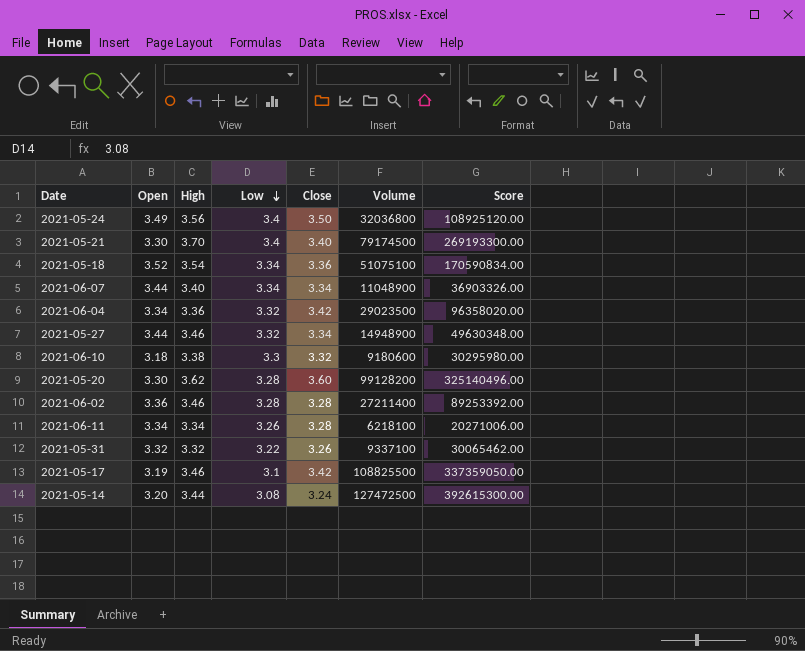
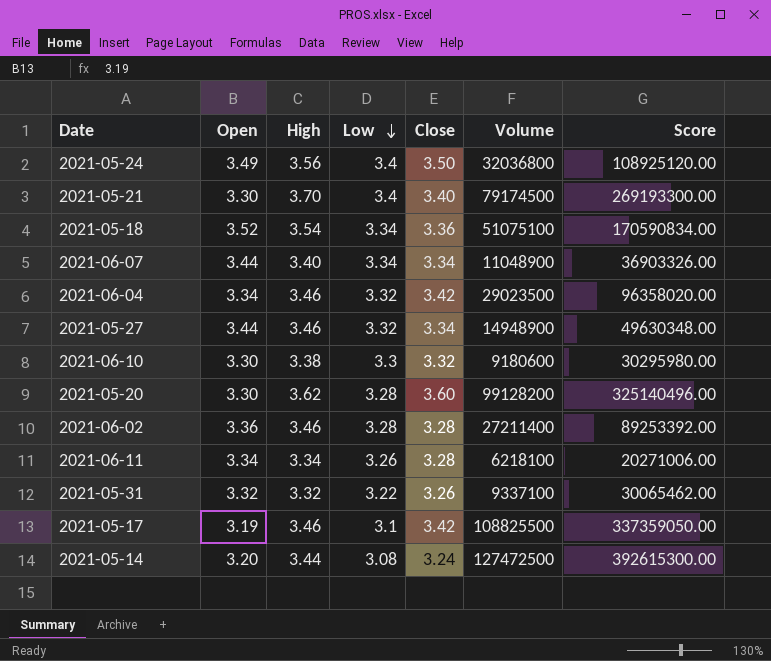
2021-06-04 | High: 3.36 -> 3.46
2021-06-10 | Open: 3.18 -> 3.30

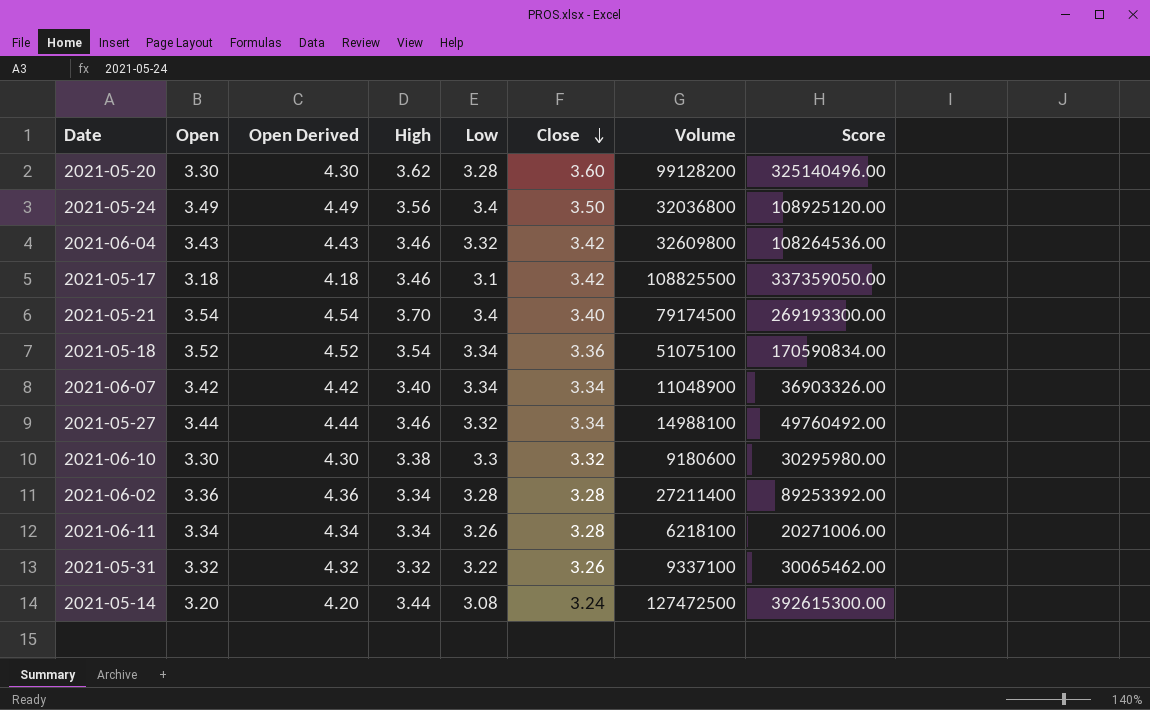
row order: Low descending -> Close descending
column Open Derived | formula: none -> [Open] + 1
2021-06-04 | Open: 3.34 -> 3.43
2021-06-04 | Volume: 29023500 -> 32609800
2021-06-04 | Score: 96358020.00 -> 108264536.00
2021-05-17 | Open: 3.19 -> 3.18
2021-05-21 | Open: 3.30 -> 3.54
2021-06-07 | Open: 3.44 -> 3.42
2021-05-27 | Volume: 14948900 -> 14988100
2021-05-27 | Score: 49630348.00 -> 49760492.00
2021-06-02 | High: 3.46 -> 3.34

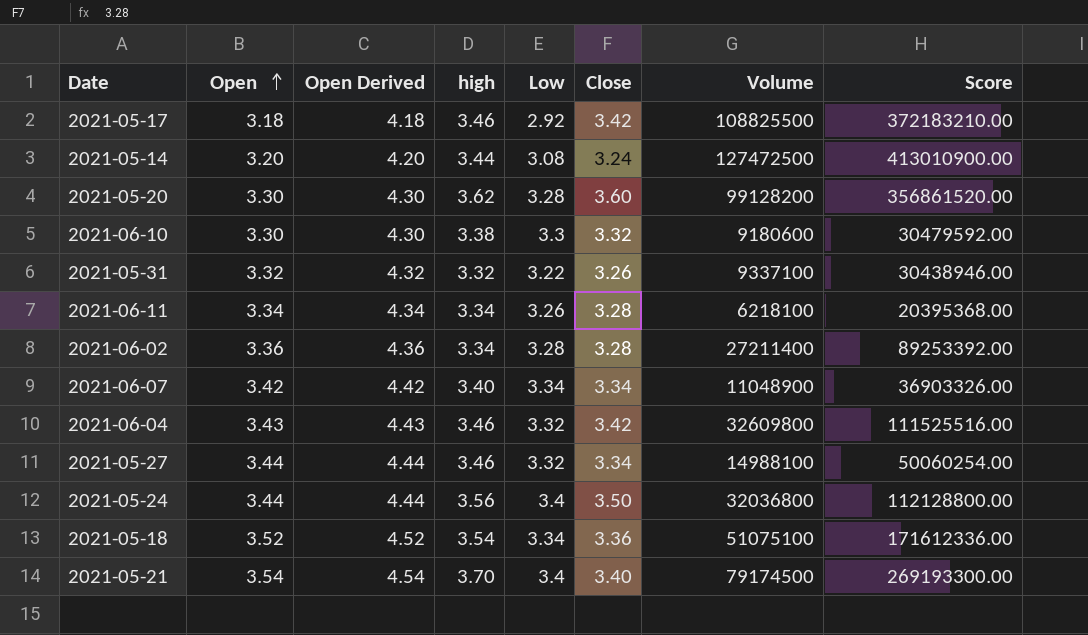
row order: Close descending -> Open ascending
column name: High -> high
column Score | formula: [Low] * [Volume] -> [Close] * [Volume]
2021-05-17 | Low: 3.1 -> 2.92
2021-05-24 | Open: 3.49 -> 3.44
2021-05-24 | Open Derived: 4.49 -> 4.44

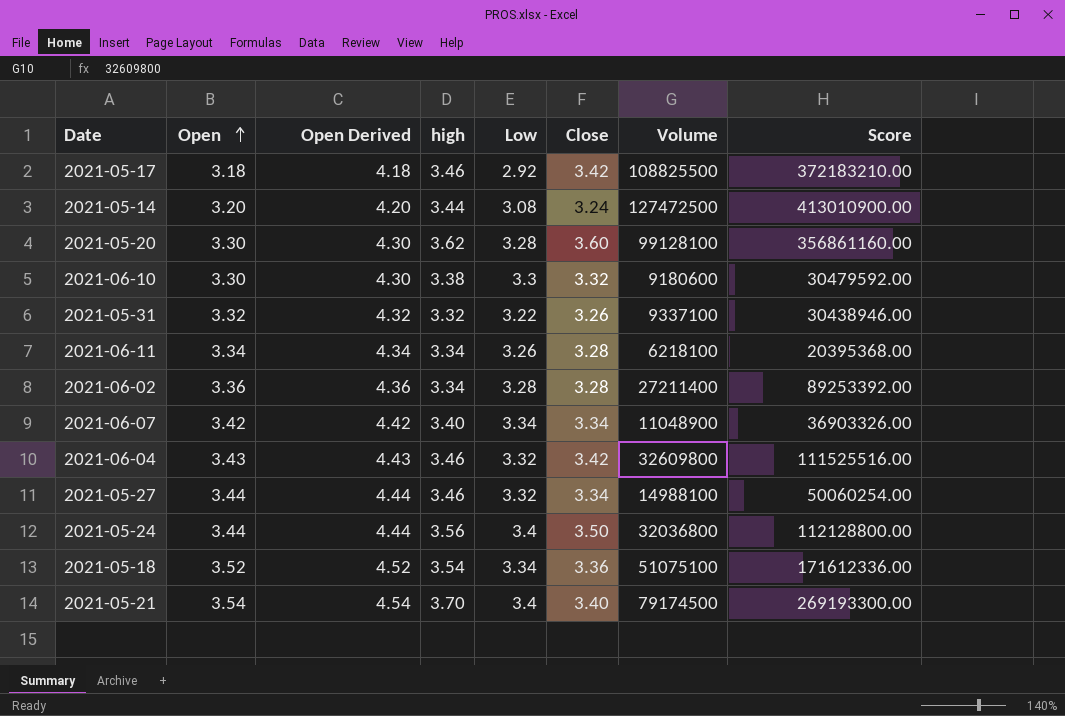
2021-05-20 | Volume: 99128200 -> 99128100
2021-05-20 | Score: 356861520.00 -> 356861160.00

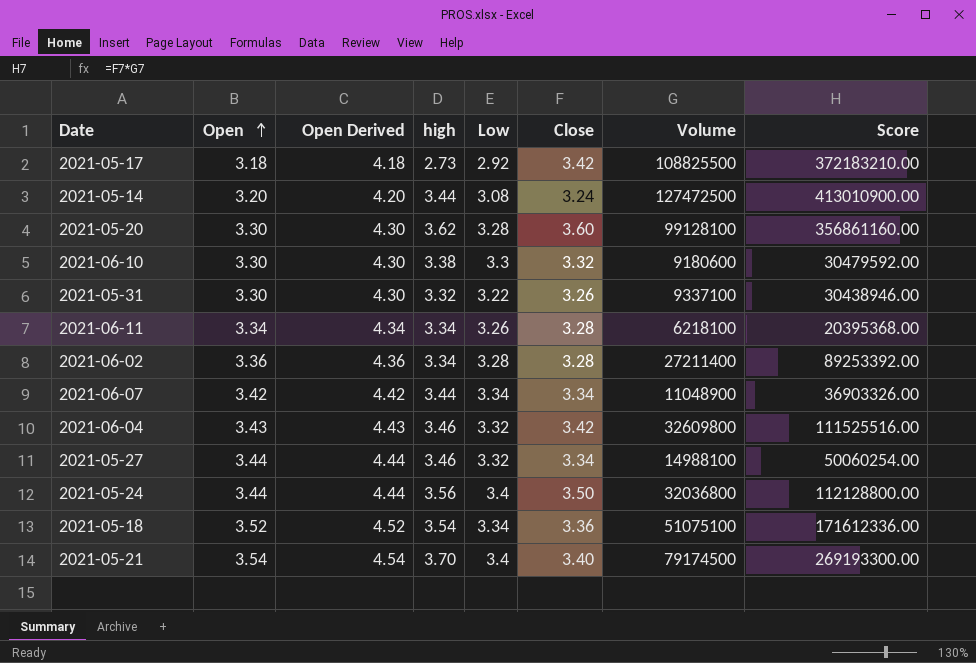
2021-05-17 | high: 3.46 -> 2.73
2021-05-31 | Open: 3.32 -> 3.30
2021-05-31 | Open Derived: 4.32 -> 4.30
2021-06-07 | high: 3.40 -> 3.44

